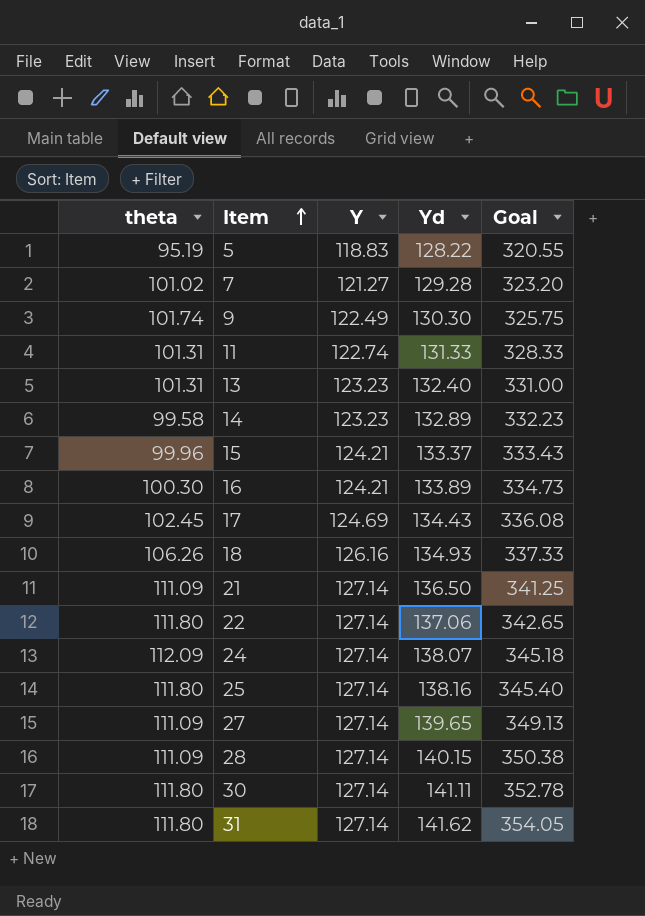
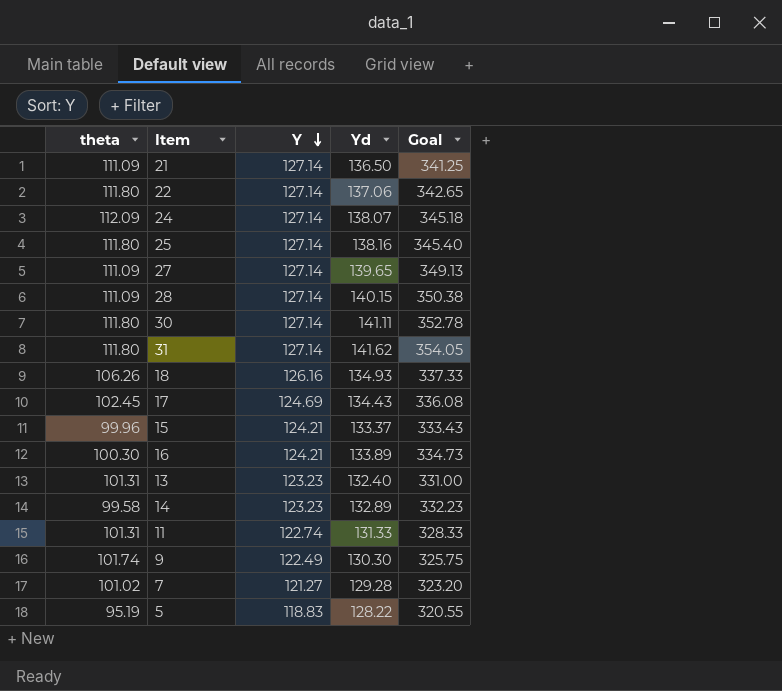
row order: Item ascending -> Y descending

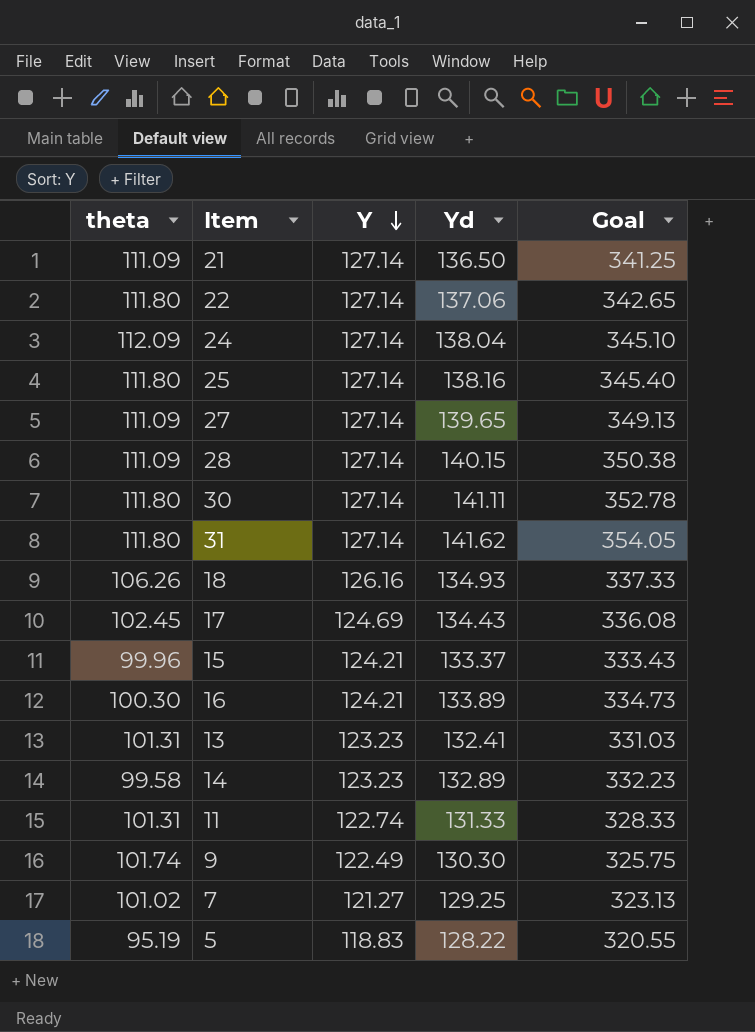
24 | Yd: 138.07 -> 138.04
24 | Goal: 345.18 -> 345.10
13 | Yd: 132.40 -> 132.41
13 | Goal: 331.00 -> 331.03
7 | Yd: 129.28 -> 129.25
7 | Goal: 323.20 -> 323.13

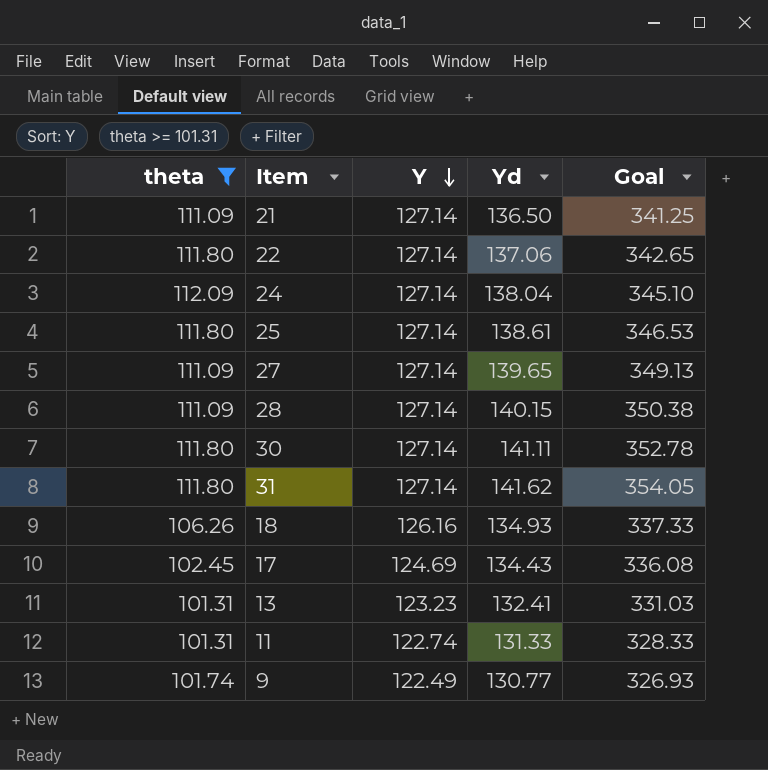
filter: none -> theta >= 101.31
25 | Yd: 138.16 -> 138.61
25 | Goal: 345.40 -> 346.53
9 | Yd: 130.30 -> 130.77
9 | Goal: 325.75 -> 326.93

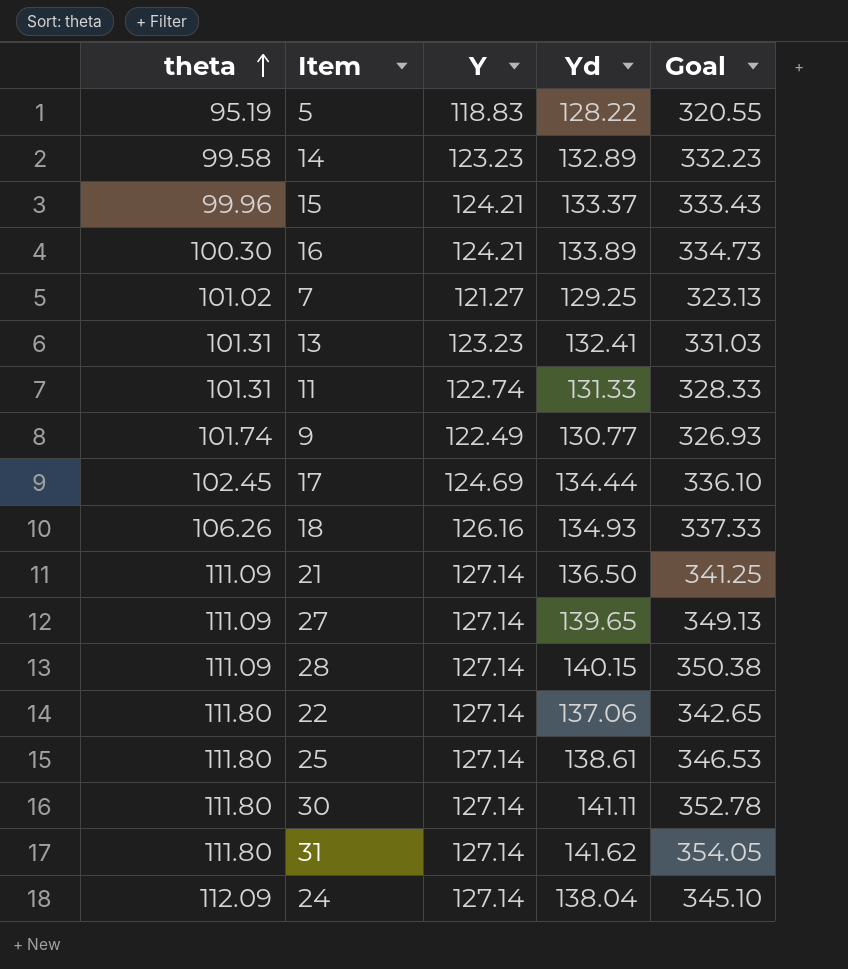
filter: theta >= 101.31 -> none
row order: Y descending -> theta ascending
17 | Yd: 134.43 -> 134.44
17 | Goal: 336.08 -> 336.10

